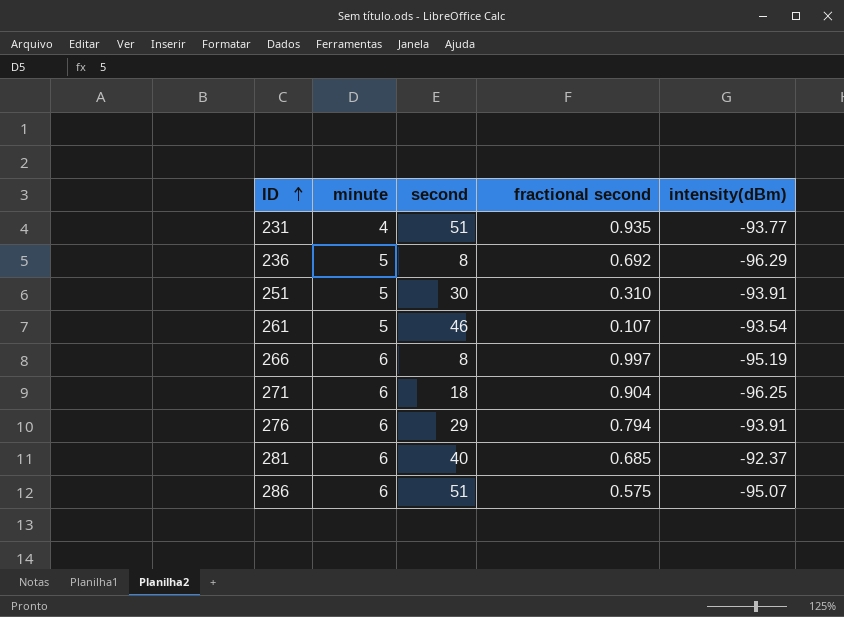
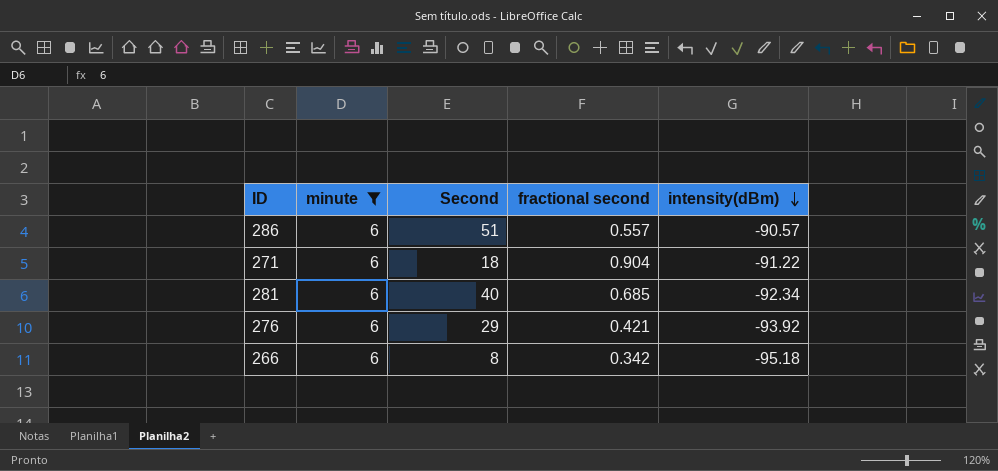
filter: none -> minute = 6
row order: ID ascending -> intensity(dBm) descending
column name: second -> Second
286 | fractional second: 0.575 -> 0.557
286 | intensity(dBm): -95.07 -> -90.57
271 | intensity(dBm): -96.25 -> -91.22
281 | intensity(dBm): -92.37 -> -92.34
276 | fractional second: 0.794 -> 0.421
276 | intensity(dBm): -93.91 -> -93.92
266 | fractional second: 0.997 -> 0.342
266 | intensity(dBm): -95.19 -> -95.18

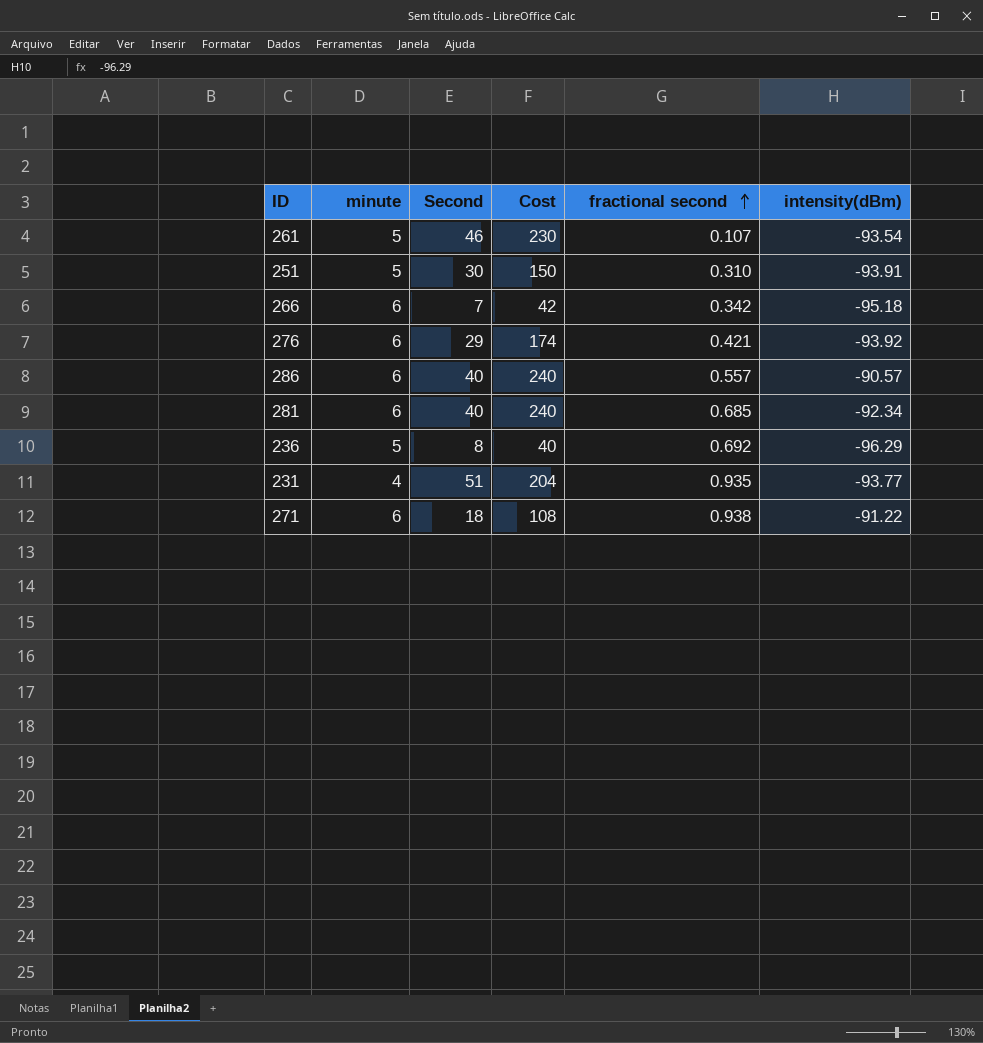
filter: minute = 6 -> none
row order: intensity(dBm) descending -> fractional second ascending
column Cost | formula: none -> [minute] * [Second]
266 | Second: 8 -> 7
286 | Second: 51 -> 40
271 | fractional second: 0.904 -> 0.938

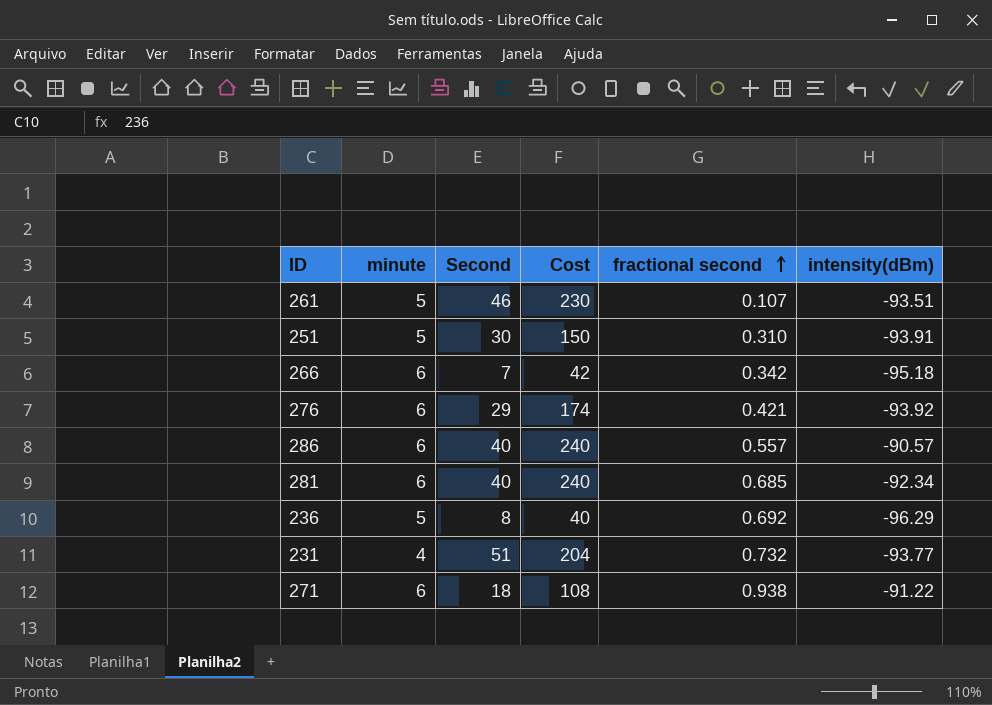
261 | intensity(dBm): -93.54 -> -93.51
231 | fractional second: 0.935 -> 0.732

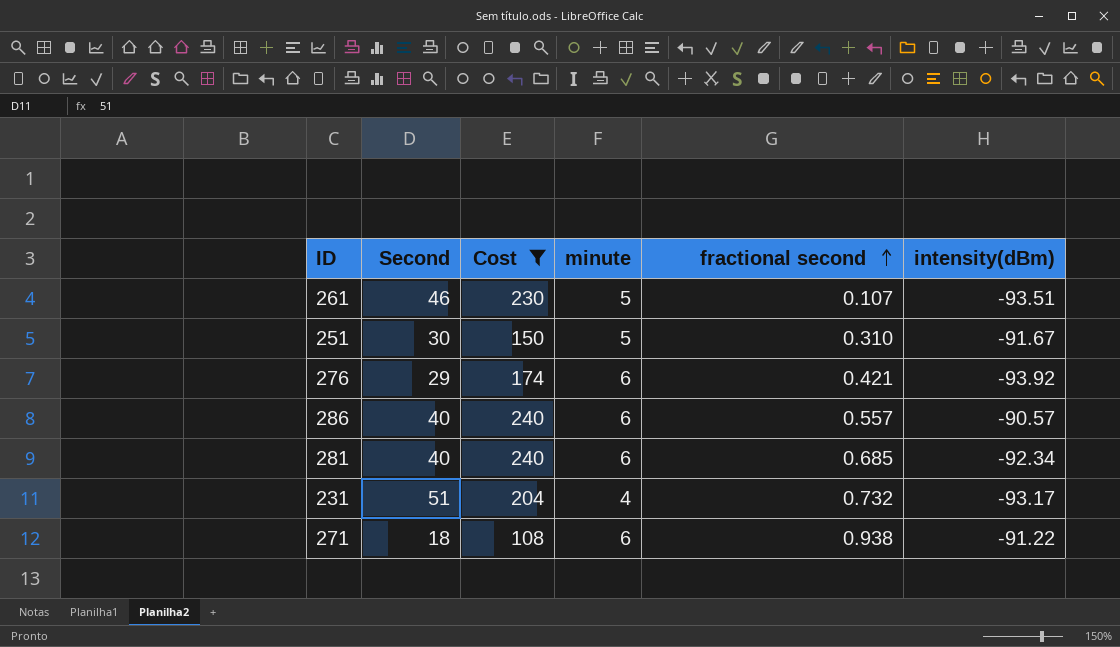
filter: none -> Cost >= 108
column minute | position: 2 -> 4
251 | intensity(dBm): -93.91 -> -91.67
231 | intensity(dBm): -93.77 -> -93.17

